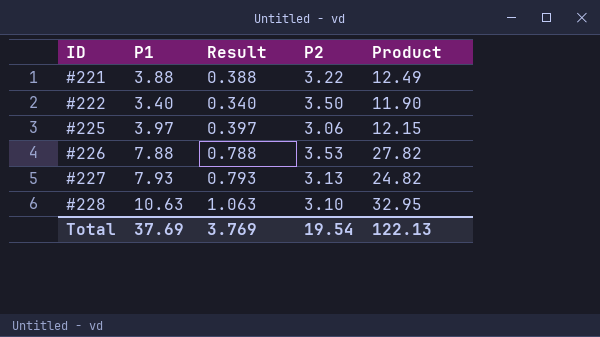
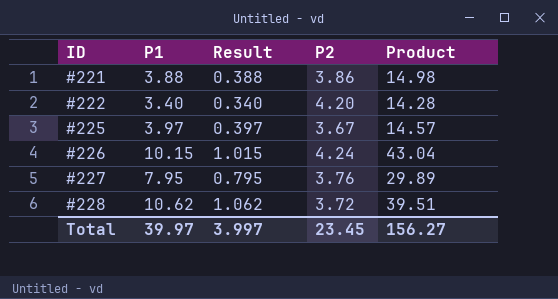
#221 | P2: 3.22 -> 3.86
#221 | Product: 12.49 -> 14.98
#222 | P2: 3.50 -> 4.20
#222 | Product: 11.90 -> 14.28
#225 | P2: 3.06 -> 3.67
#225 | Product: 12.15 -> 14.57
#226 | P1: 7.88 -> 10.15
#226 | Result: 0.788 -> 1.015
#226 | P2: 3.53 -> 4.24
#226 | Product: 27.82 -> 43.04
#227 | P1: 7.93 -> 7.95
#227 | Result: 0.793 -> 0.795
#227 | P2: 3.13 -> 3.76
#227 | Product: 24.82 -> 29.89
#228 | P1: 10.63 -> 10.62
#228 | Result: 1.063 -> 1.062
#228 | P2: 3.10 -> 3.72
#228 | Product: 32.95 -> 39.51
Total | P1: 37.69 -> 39.97
Total | Result: 3.769 -> 3.997
Total | P2: 19.54 -> 23.45
Total | Product: 122.13 -> 156.27

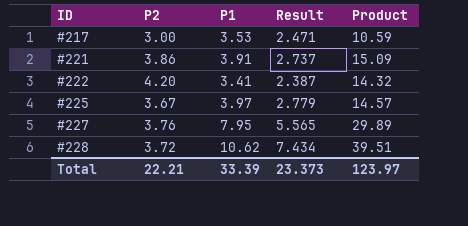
column P2 | position: 4 -> 2
column Result | formula: [P1] * 0.1 -> [P1] * 0.7
row #226: 10.15 | 1.015 | 4.24 | 43.04 -> none
row #217: none -> 3.00 | 3.53 | 2.471 | 10.59
#221 | P1: 3.88 -> 3.91
#221 | Product: 14.98 -> 15.09
#222 | P1: 3.40 -> 3.41
#222 | Product: 14.28 -> 14.32
Total | P2: 23.45 -> 22.21
Total | P1: 39.97 -> 33.39
Total | Result: 3.997 -> 23.373
Total | Product: 156.27 -> 123.97

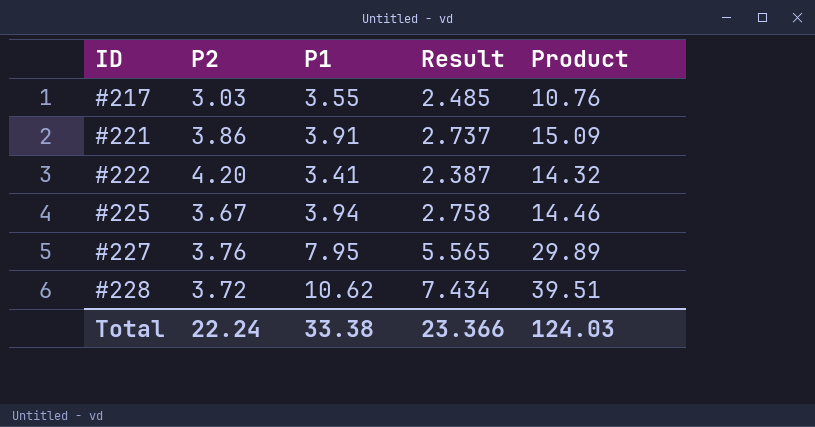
#217 | P2: 3.00 -> 3.03
#217 | P1: 3.53 -> 3.55
#217 | Result: 2.471 -> 2.485
#217 | Product: 10.59 -> 10.76
#225 | P1: 3.97 -> 3.94
#225 | Result: 2.779 -> 2.758
#225 | Product: 14.57 -> 14.46
Total | P2: 22.21 -> 22.24
Total | P1: 33.39 -> 33.38
Total | Result: 23.373 -> 23.366
Total | Product: 123.97 -> 124.03

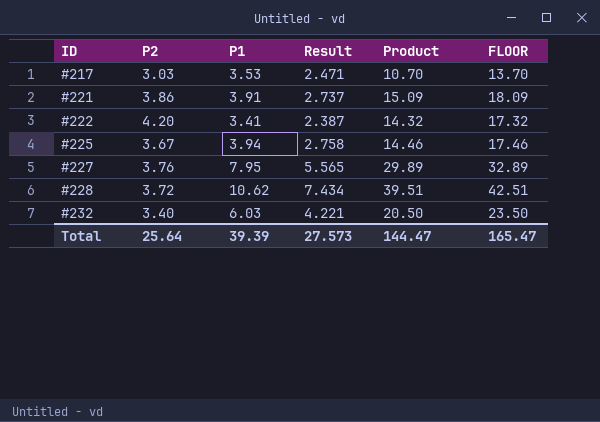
column FLOOR | formula: none -> [Product] + 3
#217 | P1: 3.55 -> 3.53
#217 | Result: 2.485 -> 2.471
#217 | Product: 10.76 -> 10.70
row #232: none -> 3.40 | 6.03 | 4.221 | 20.50 | 23.50
Total | P2: 22.24 -> 25.64
Total | P1: 33.38 -> 39.39
Total | Result: 23.366 -> 27.573
Total | Product: 124.03 -> 144.47

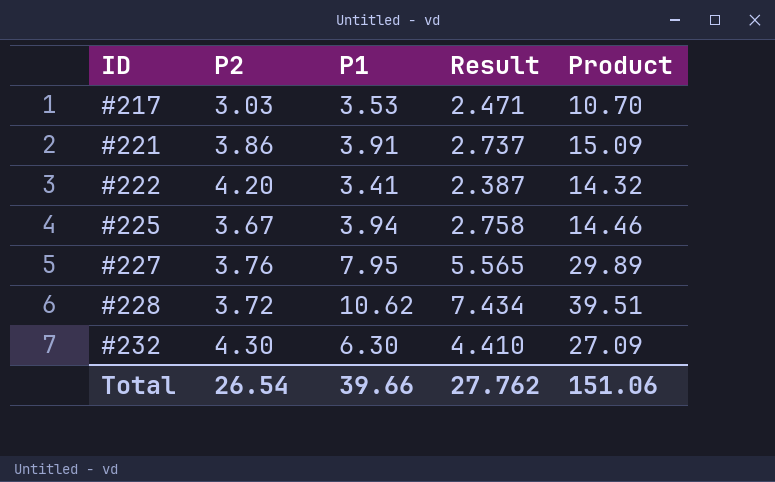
column FLOOR | formula: [Product] + 3 -> none
#232 | P2: 3.40 -> 4.30
#232 | P1: 6.03 -> 6.30
#232 | Result: 4.221 -> 4.410
#232 | Product: 20.50 -> 27.09
Total | P2: 25.64 -> 26.54
Total | P1: 39.39 -> 39.66
Total | Result: 27.573 -> 27.762
Total | Product: 144.47 -> 151.06

